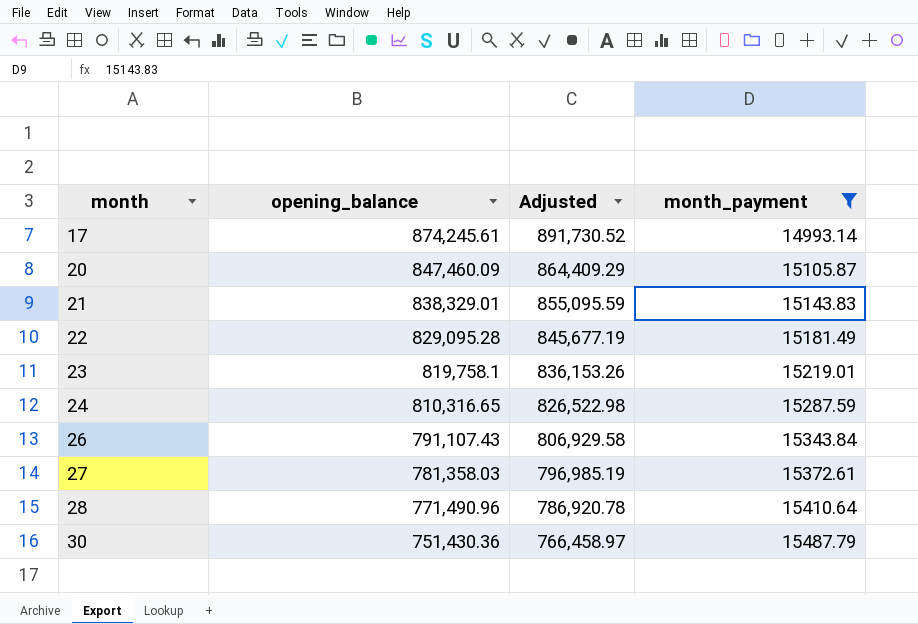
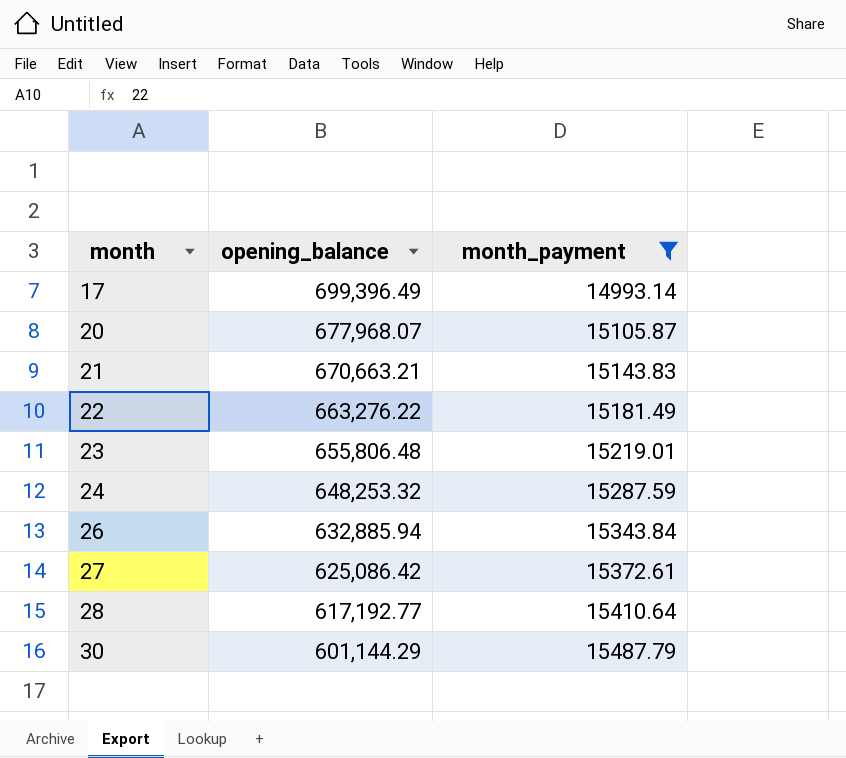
column Adjusted | formula: [opening_balance] * 1.02 -> none
17 | opening_balance: 874,245.61 -> 699,396.49
20 | opening_balance: 847,460.09 -> 677,968.07
21 | opening_balance: 838,329.01 -> 670,663.21
22 | opening_balance: 829,095.28 -> 663,276.22
23 | opening_balance: 819,758.1 -> 655,806.48
24 | opening_balance: 810,316.65 -> 648,253.32
26 | opening_balance: 791,107.43 -> 632,885.94
27 | opening_balance: 781,358.03 -> 625,086.42
28 | opening_balance: 771,490.96 -> 617,192.77
30 | opening_balance: 751,430.36 -> 601,144.29

